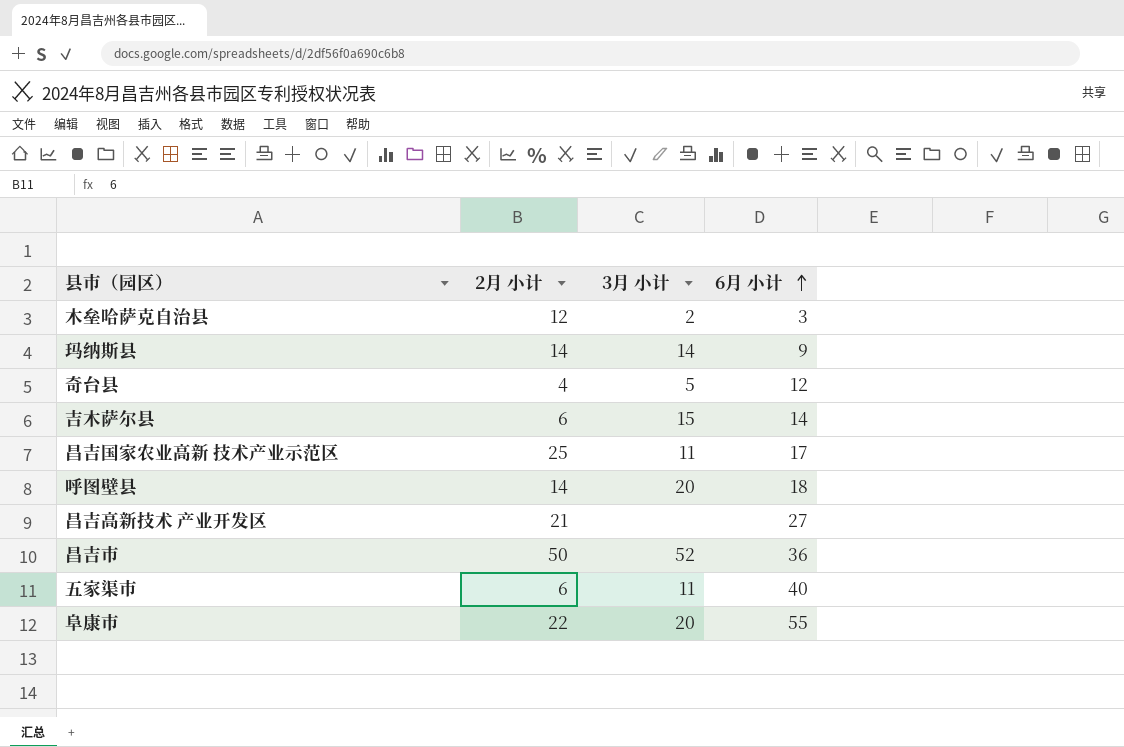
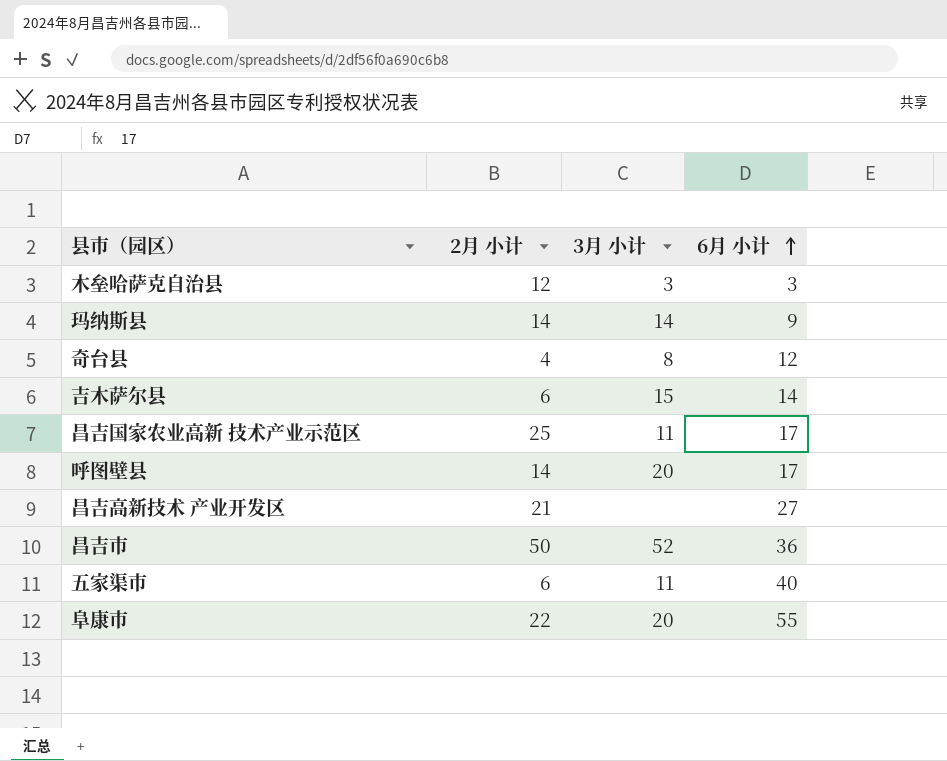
木垒哈萨克自治县 | 3月 小计: 2 -> 3
奇台县 | 3月 小计: 5 -> 8
呼图壁县 | 6月 小计: 18 -> 17

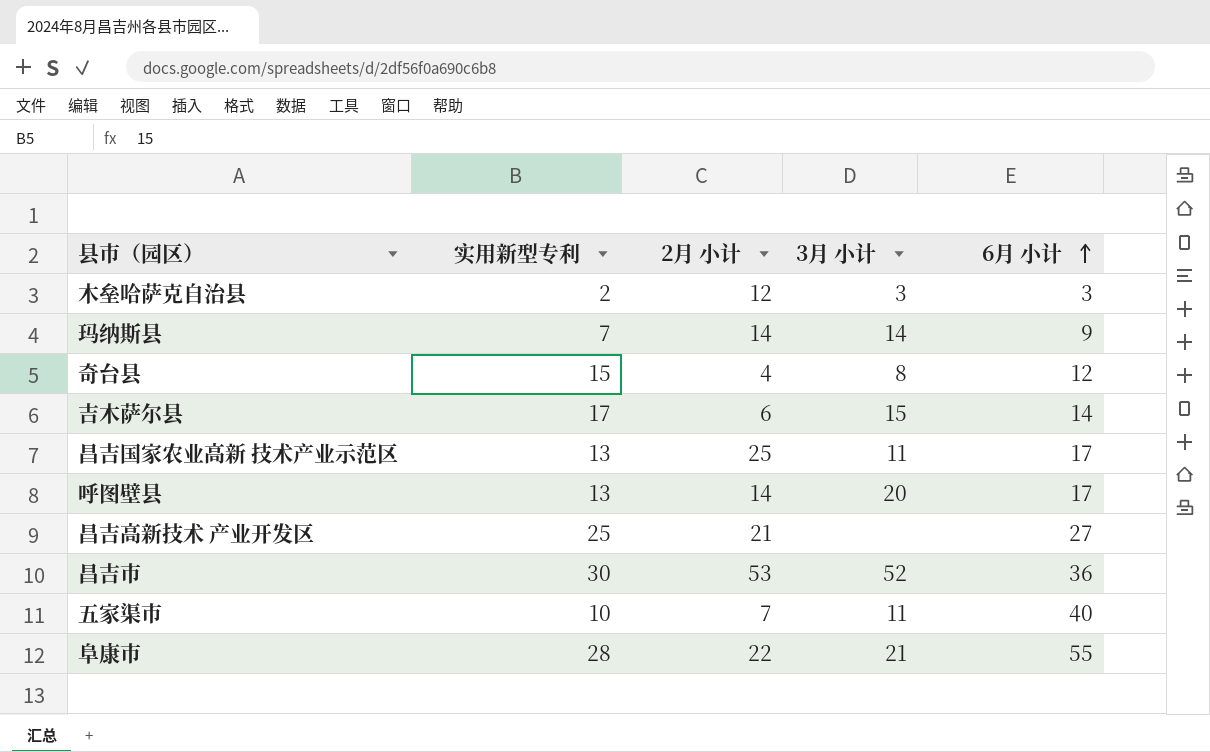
column 实用新型专利 | position: none -> 2
昌吉市 | 2月 小计: 50 -> 53
五家渠市 | 2月 小计: 6 -> 7
阜康市 | 3月 小计: 20 -> 21

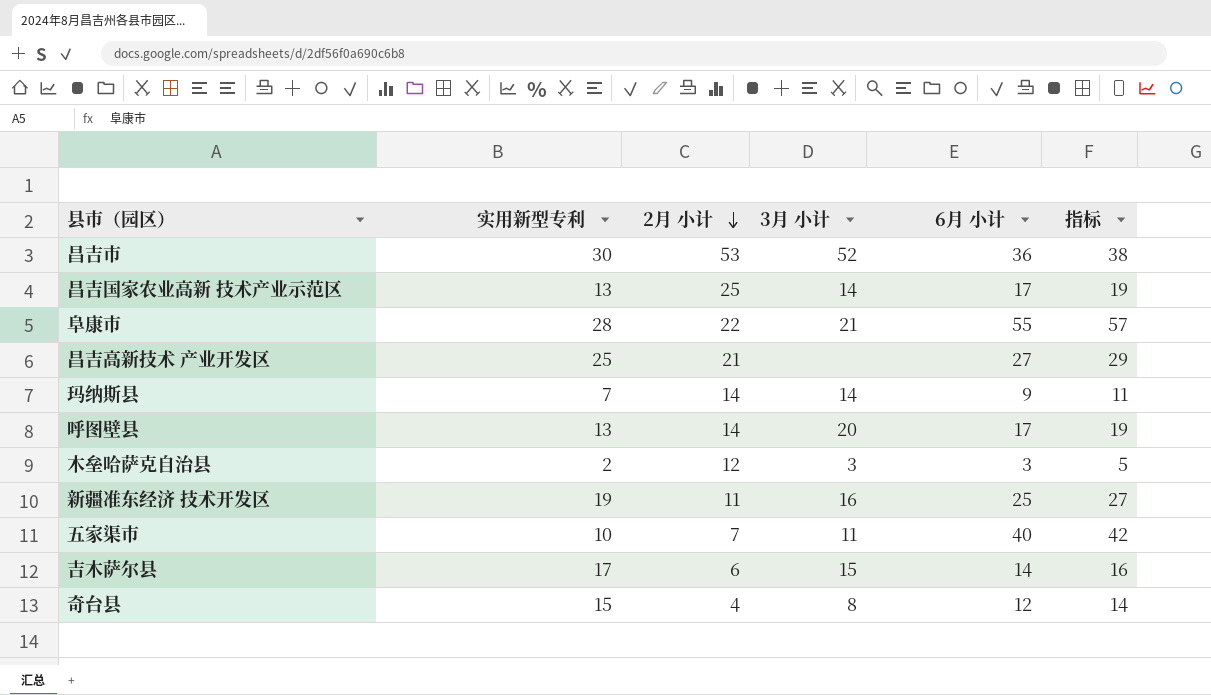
row order: 6月 小计 ascending -> 2月 小计 descending
column 指标 | formula: none -> [6月 小计] + 2
昌吉国家农业高新 技术产业示范区 | 3月 小计: 11 -> 14
row 新疆准东经济 技术开发区: none -> 19 | 11 | 16 | 25 | 27

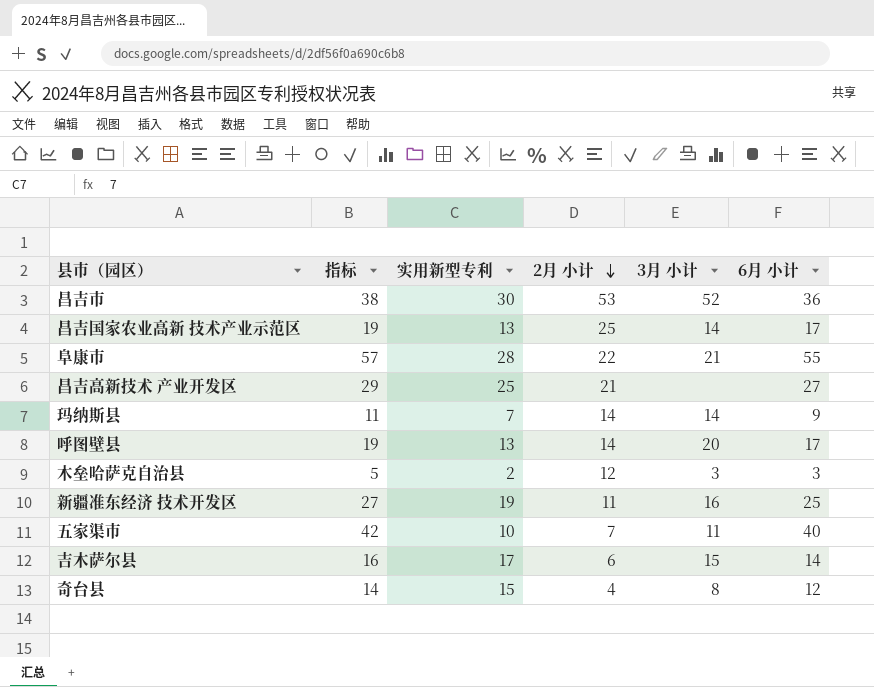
column 指标 | position: 6 -> 2

